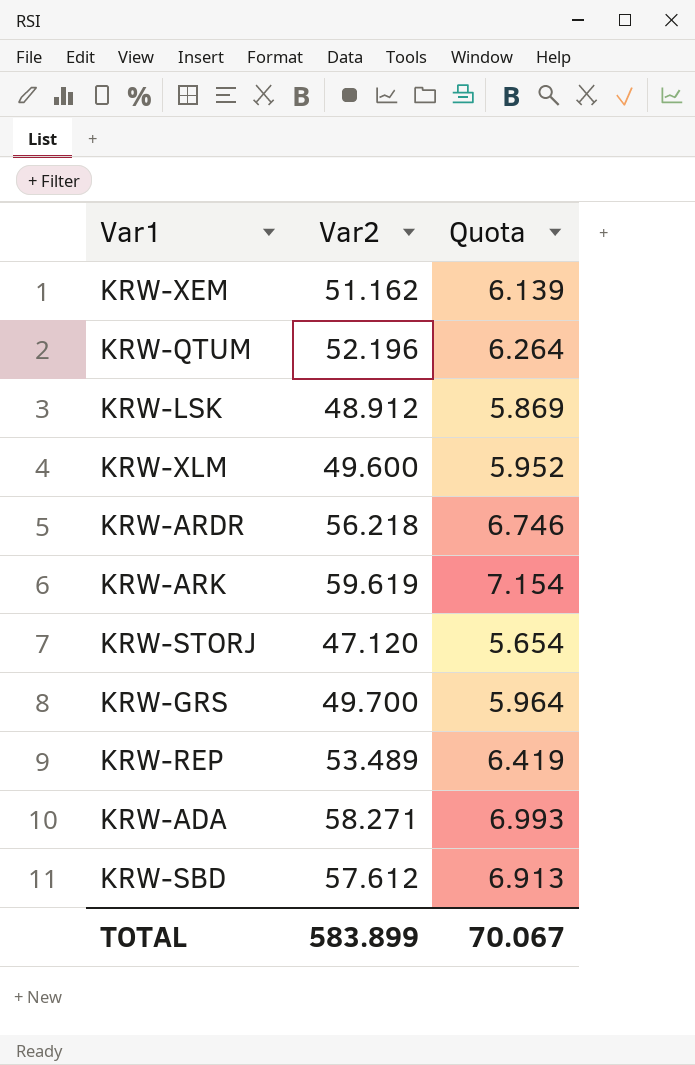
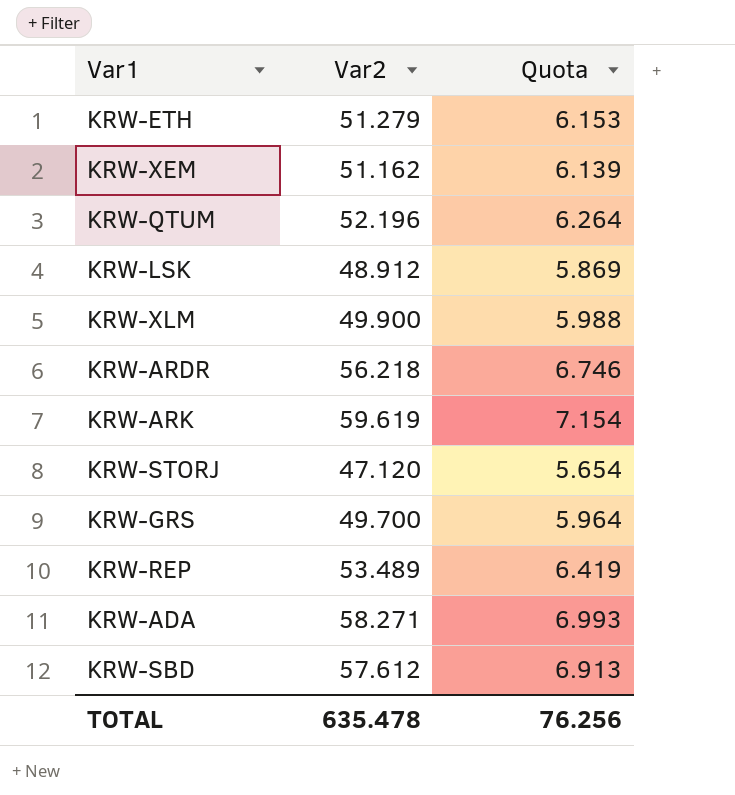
row KRW-ETH: none -> 51.279 | 6.153
KRW-XLM | Var2: 49.600 -> 49.900
KRW-XLM | Quota: 5.952 -> 5.988
TOTAL | Var2: 583.899 -> 635.478
TOTAL | Quota: 70.067 -> 76.256

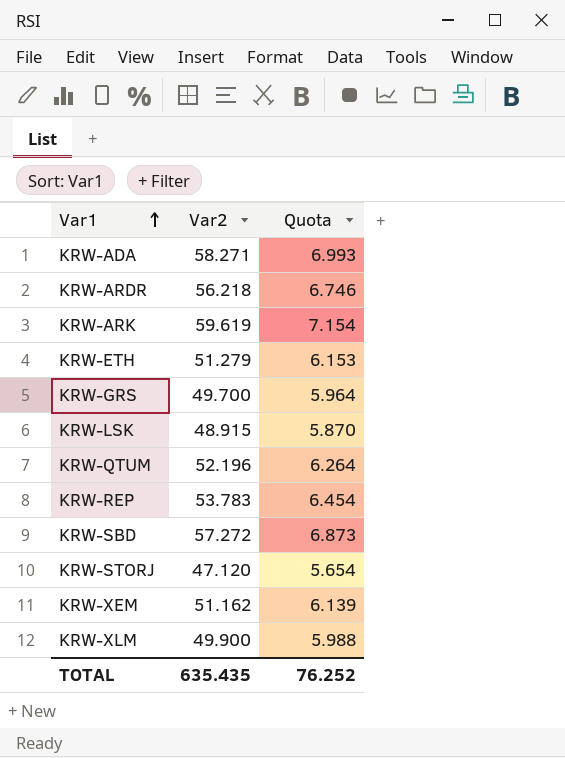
row order: none -> Var1 ascending
KRW-LSK | Var2: 48.912 -> 48.915
KRW-LSK | Quota: 5.869 -> 5.870
KRW-REP | Var2: 53.489 -> 53.783
KRW-REP | Quota: 6.419 -> 6.454
KRW-SBD | Var2: 57.612 -> 57.272
KRW-SBD | Quota: 6.913 -> 6.873
TOTAL | Var2: 635.478 -> 635.435
TOTAL | Quota: 76.256 -> 76.252

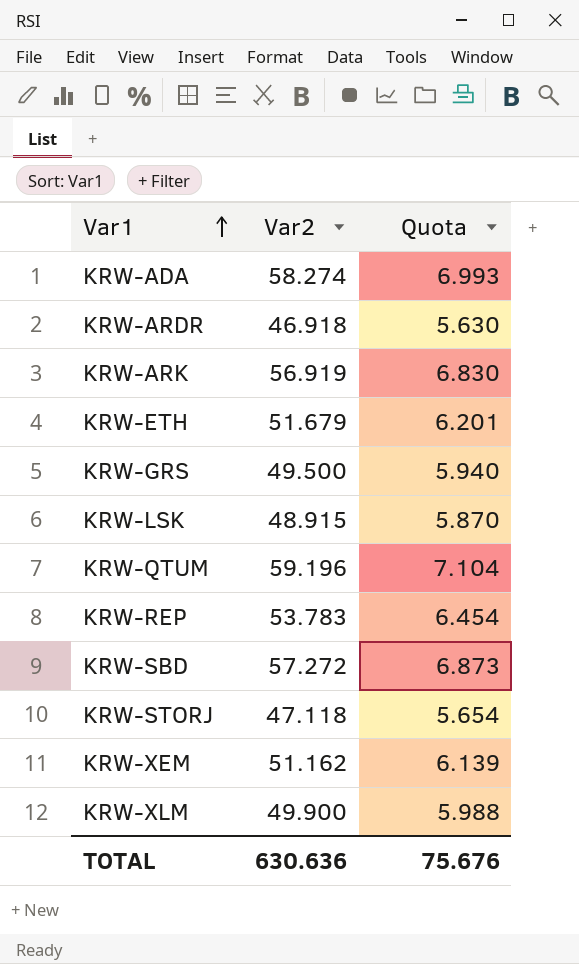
KRW-ADA | Var2: 58.271 -> 58.274
KRW-ARDR | Var2: 56.218 -> 46.918
KRW-ARDR | Quota: 6.746 -> 5.630
KRW-ARK | Var2: 59.619 -> 56.919
KRW-ARK | Quota: 7.154 -> 6.830
KRW-ETH | Var2: 51.279 -> 51.679
KRW-ETH | Quota: 6.153 -> 6.201
KRW-GRS | Var2: 49.700 -> 49.500
KRW-GRS | Quota: 5.964 -> 5.940
KRW-QTUM | Var2: 52.196 -> 59.196
KRW-QTUM | Quota: 6.264 -> 7.104
KRW-STORJ | Var2: 47.120 -> 47.118
TOTAL | Var2: 635.435 -> 630.636
TOTAL | Quota: 76.252 -> 75.676

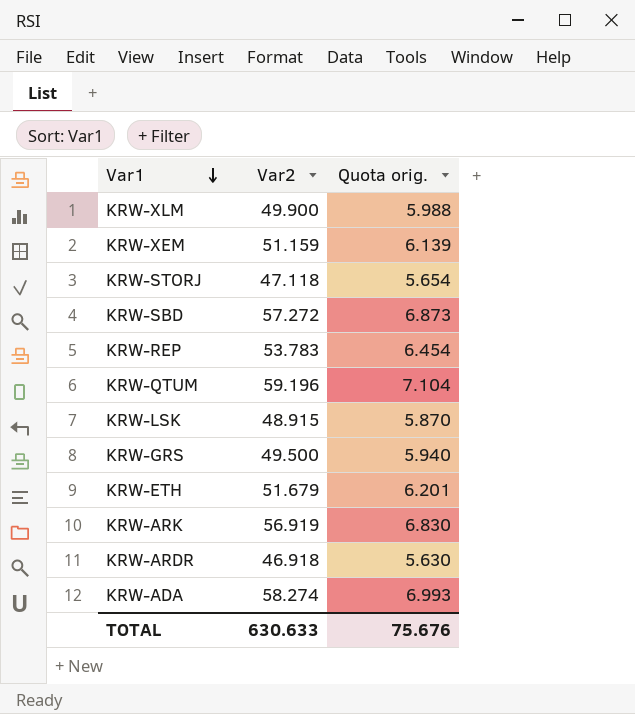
row order: Var1 ascending -> Var1 descending
column name: Quota -> Quota orig.
KRW-XEM | Var2: 51.162 -> 51.159
TOTAL | Var2: 630.636 -> 630.633

